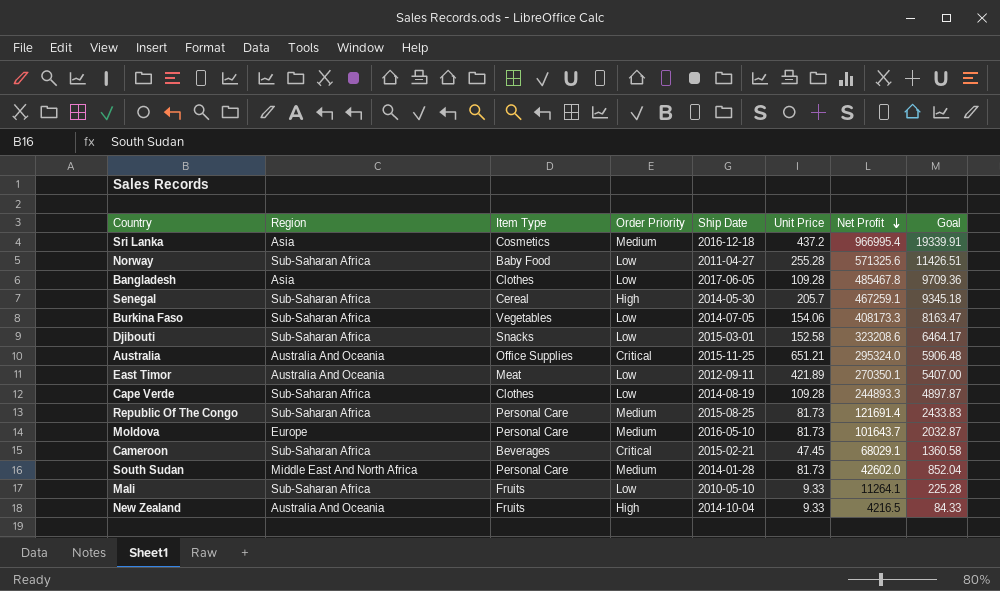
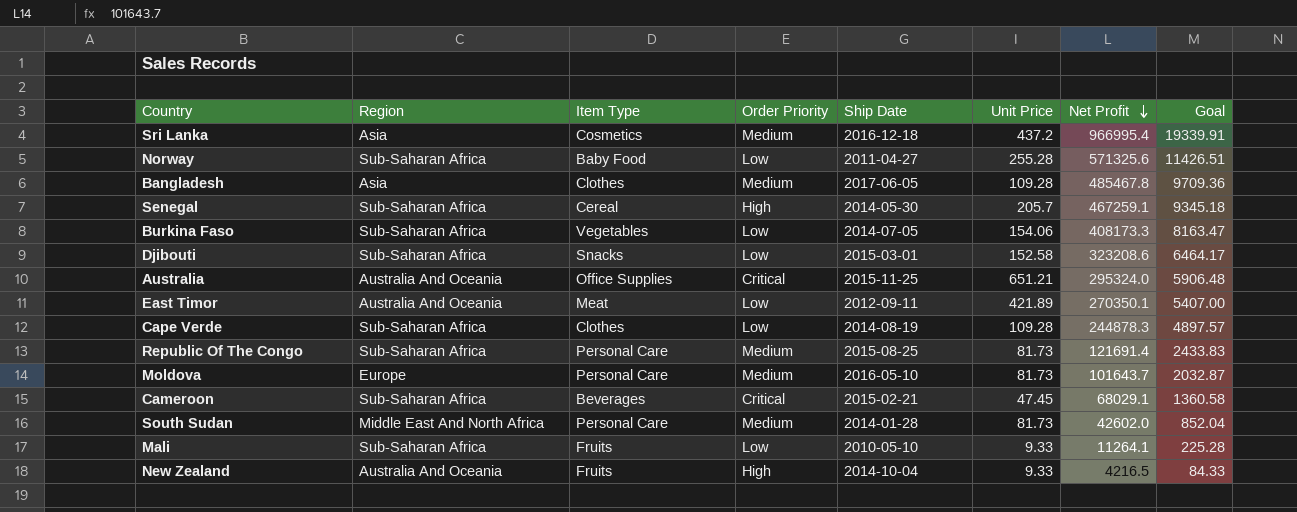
Bangladesh | Order Priority: Low -> Medium
Cape Verde | Net Profit: 244893.3 -> 244878.3
Cape Verde | Goal: 4897.87 -> 4897.57

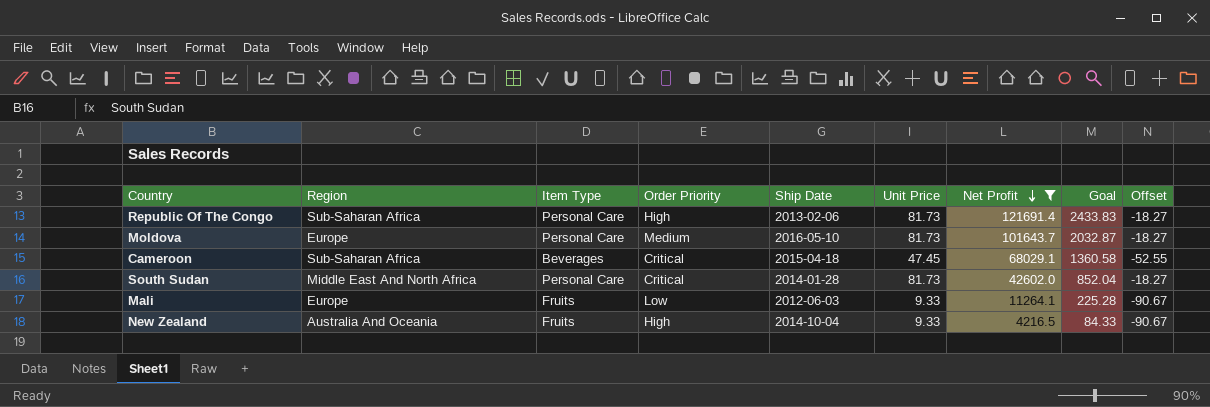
filter: none -> Net Profit <= 121691.4
column Offset | formula: none -> [Unit Price] - 100
Republic Of The Congo | Order Priority: Medium -> High
Republic Of The Congo | Ship Date: 2015-08-25 -> 2013-02-06
Cameroon | Ship Date: 2015-02-21 -> 2015-04-18
South Sudan | Order Priority: Medium -> Critical
Mali | Region: Sub-Saharan Africa -> Europe
Mali | Ship Date: 2010-05-10 -> 2012-06-03

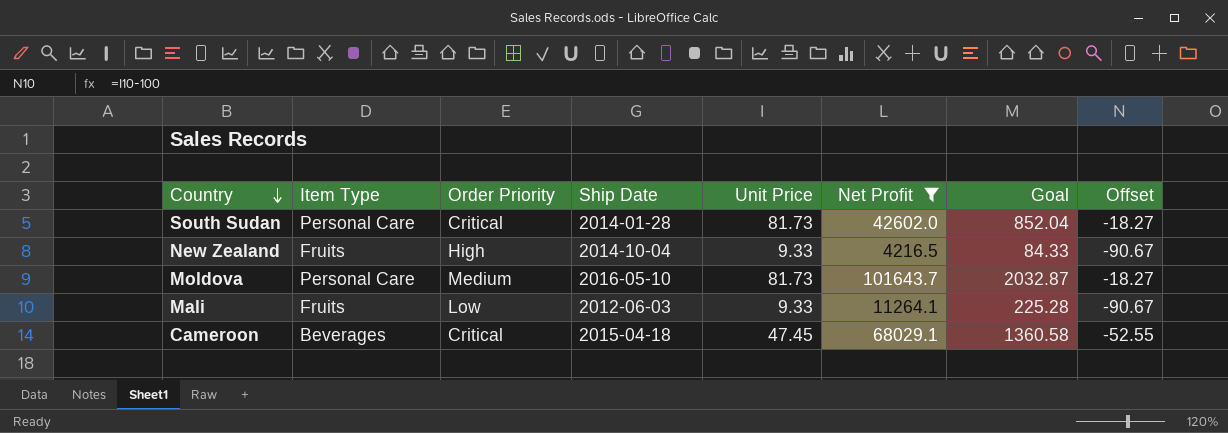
row order: Net Profit descending -> Country descending
column Region | position: 2 -> none
row Republic Of The Congo: Sub-Saharan Africa | Personal Care | High | 2013-02-06 | 81.73 | 121691.4 | 2433.83 | -18.27 -> none

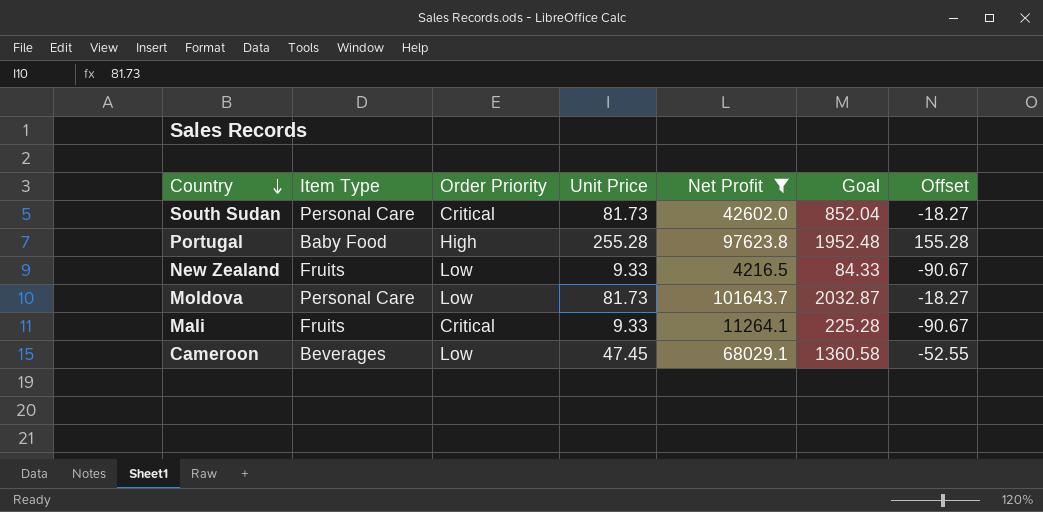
column Ship Date | position: 4 -> none
row Portugal: none -> Baby Food | High | 255.28 | 97623.8 | 1952.48 | 155.28
New Zealand | Order Priority: High -> Low
Moldova | Order Priority: Medium -> Low
Mali | Order Priority: Low -> Critical
Cameroon | Order Priority: Critical -> Low

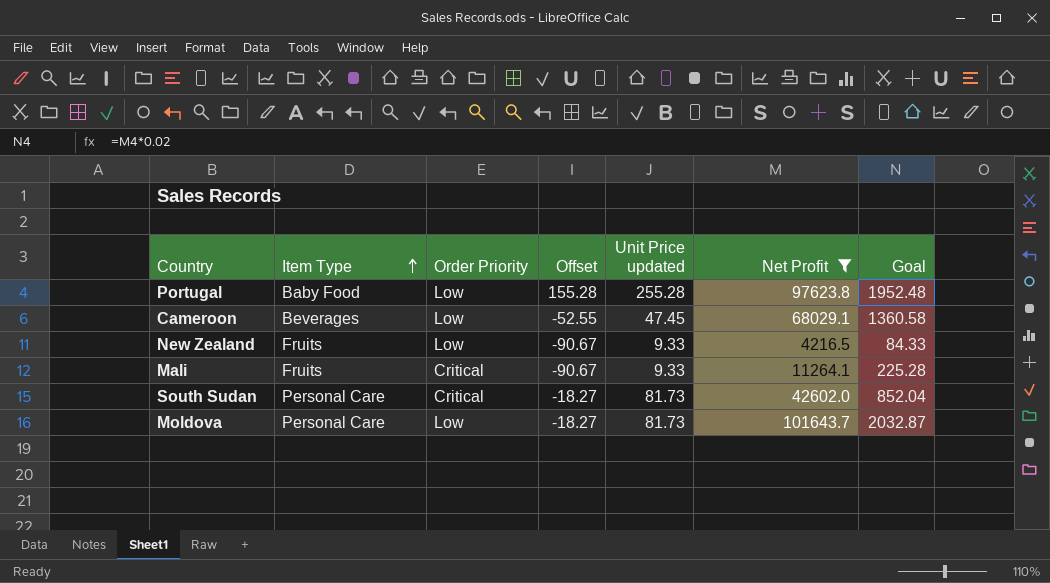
row order: Country descending -> Item Type ascending
column Offset | position: 7 -> 4
column name: Unit Price -> Unit Price updated
Portugal | Order Priority: High -> Low

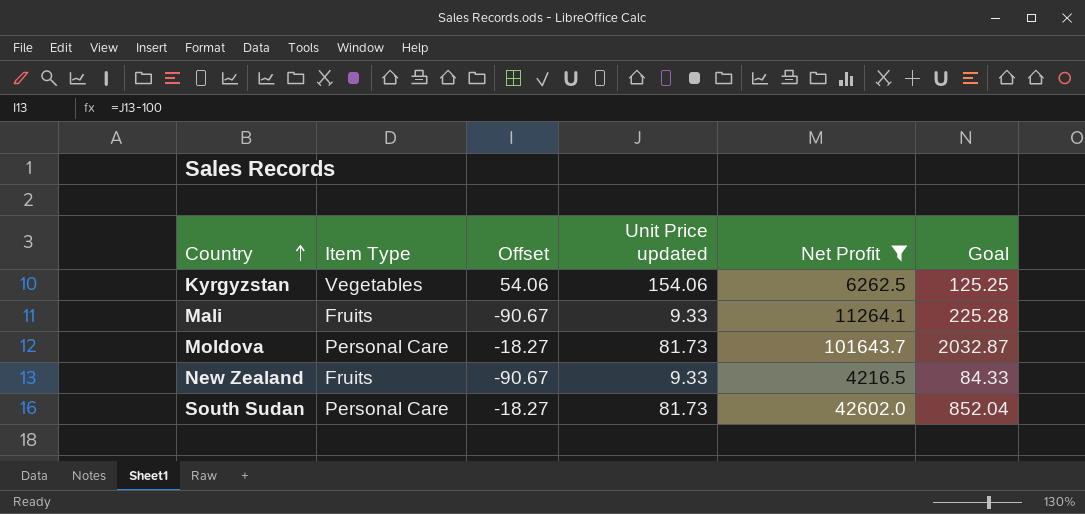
row order: Item Type ascending -> Country ascending
column Order Priority | position: 3 -> none
row Portugal: Baby Food | Low | 155.28 | 255.28 | 97623.8 | 1952.48 -> none
row Cameroon: Beverages | Low | -52.55 | 47.45 | 68029.1 | 1360.58 -> none
row Kyrgyzstan: none -> Vegetables | 54.06 | 154.06 | 6262.5 | 125.25

